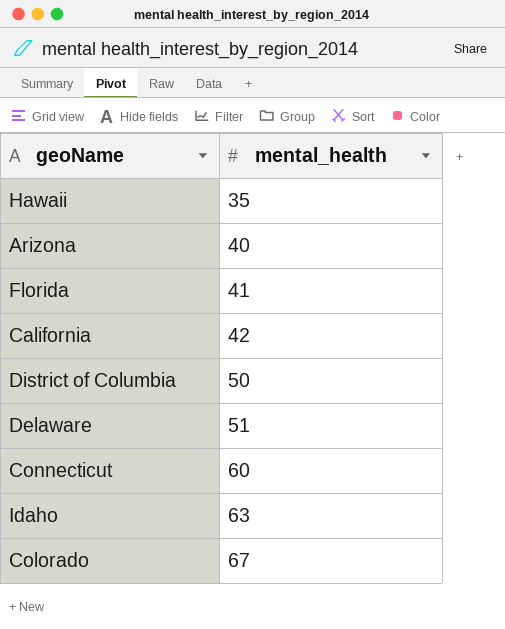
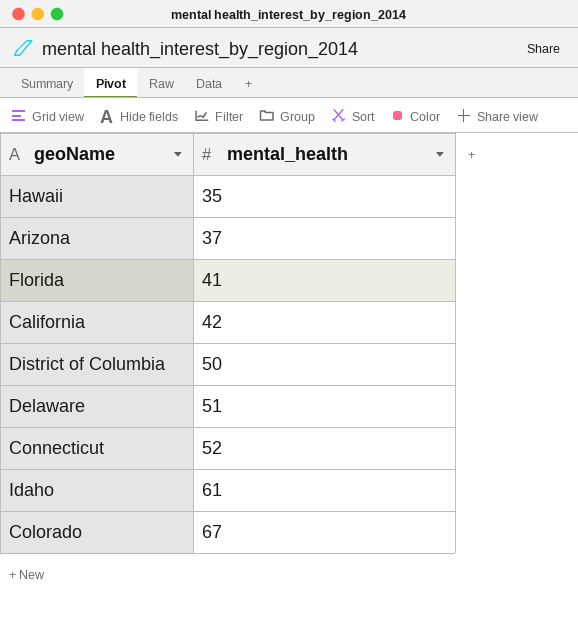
Arizona | mental_health: 40 -> 37
Connecticut | mental_health: 60 -> 52
Idaho | mental_health: 63 -> 61

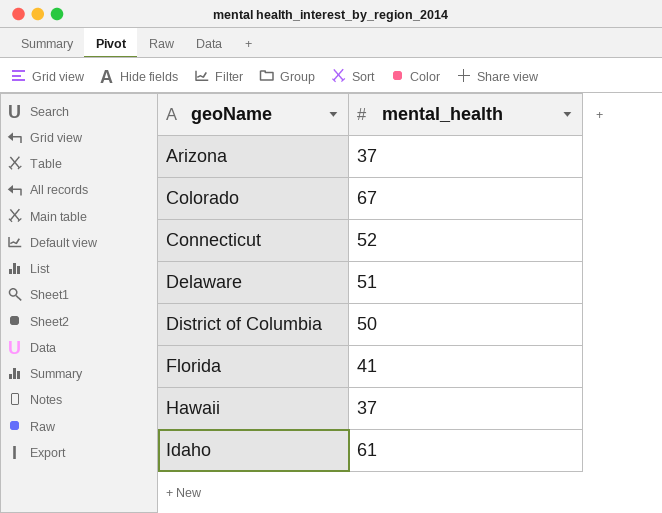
row order: mental_health ascending -> geoName ascending
row California: 42 -> none
Hawaii | mental_health: 35 -> 37

